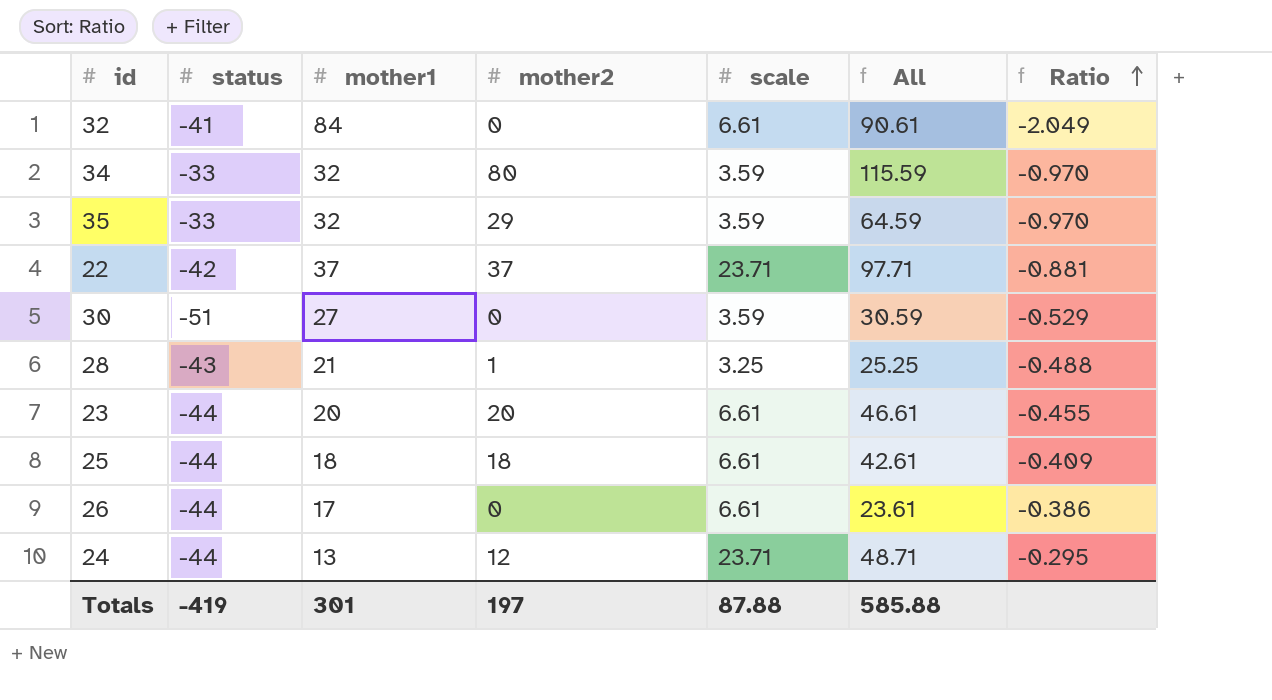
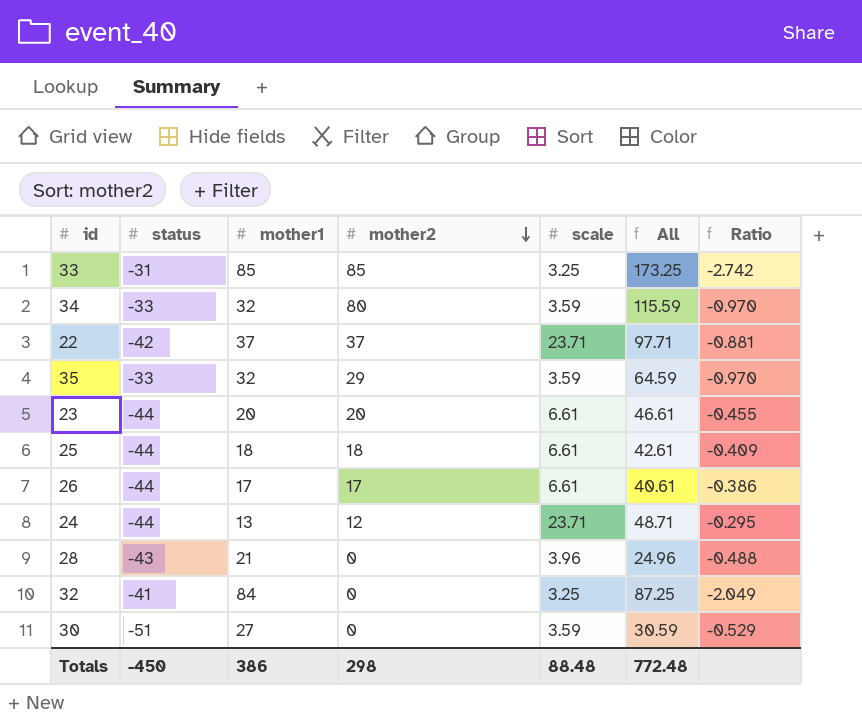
row order: Ratio ascending -> mother2 descending
row 33: none -> -31 | 85 | 85 | 3.25 | 173.25 | -2.742
26 | mother2: 0 -> 17
26 | All: 23.61 -> 40.61
28 | mother2: 1 -> 0
28 | scale: 3.25 -> 3.96
28 | All: 25.25 -> 24.96
32 | scale: 6.61 -> 3.25
32 | All: 90.61 -> 87.25
Totals | status: -419 -> -450
Totals | mother1: 301 -> 386
Totals | mother2: 197 -> 298
Totals | scale: 87.88 -> 88.48
Totals | All: 585.88 -> 772.48

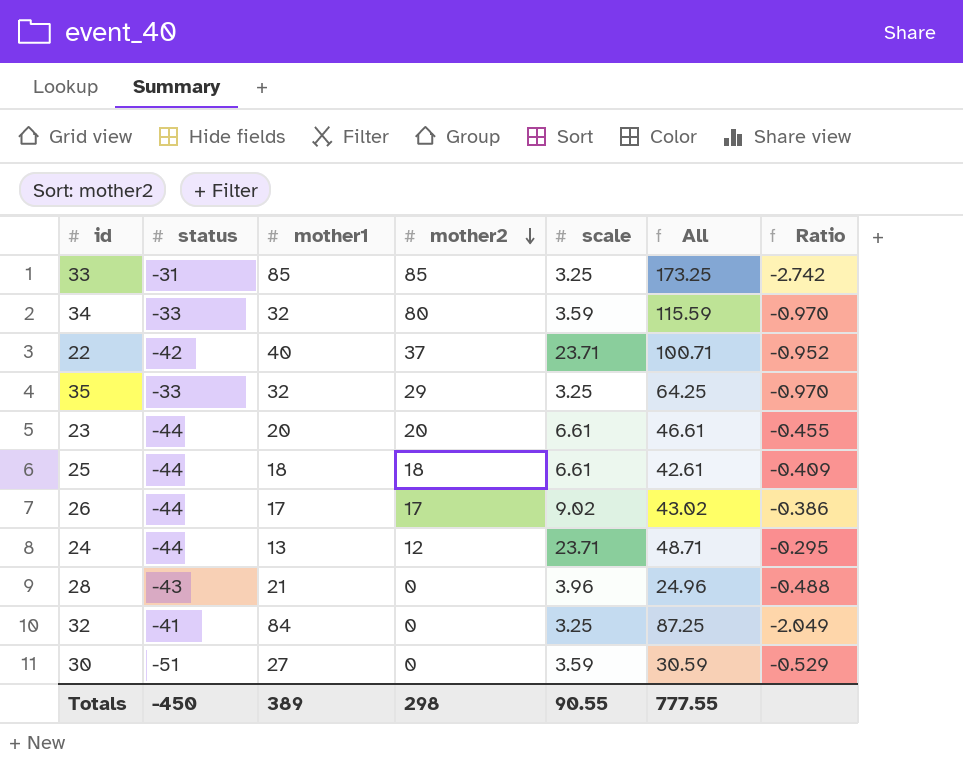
22 | mother1: 37 -> 40
22 | All: 97.71 -> 100.71
22 | Ratio: -0.881 -> -0.952
35 | scale: 3.59 -> 3.25
35 | All: 64.59 -> 64.25
26 | scale: 6.61 -> 9.02
26 | All: 40.61 -> 43.02
Totals | mother1: 386 -> 389
Totals | scale: 88.48 -> 90.55
Totals | All: 772.48 -> 777.55

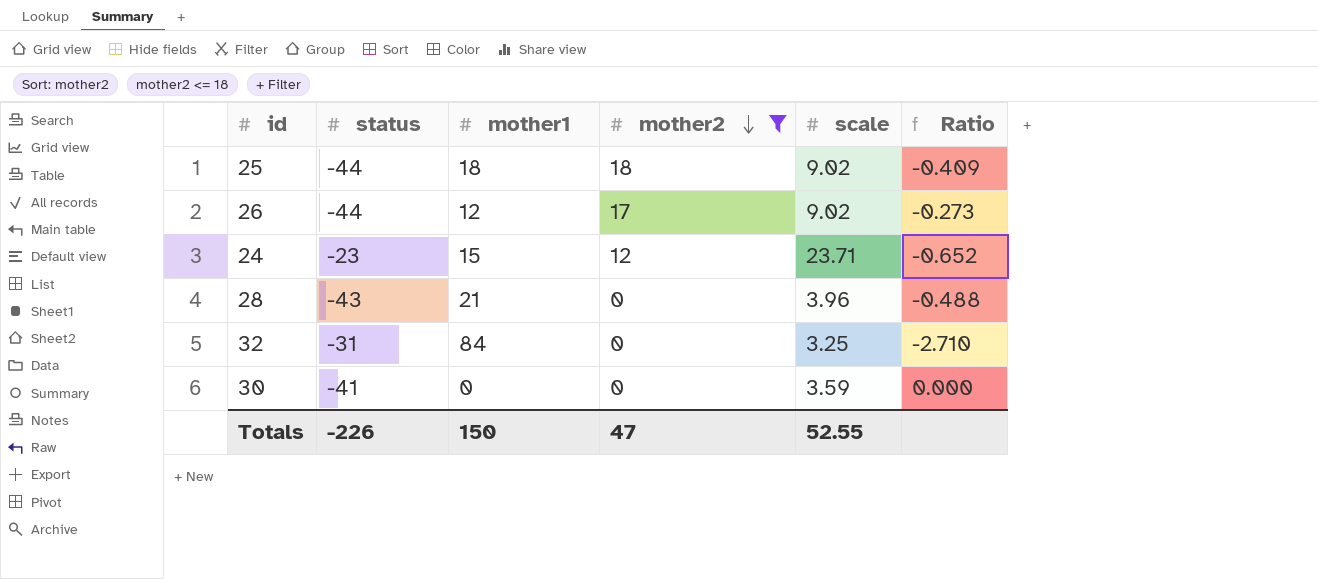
filter: none -> mother2 <= 18
column All | formula: [mother1] + [mother2] + [scale] -> none
25 | scale: 6.61 -> 9.02
26 | mother1: 17 -> 12
26 | Ratio: -0.386 -> -0.273
24 | status: -44 -> -23
24 | mother1: 13 -> 15
24 | Ratio: -0.295 -> -0.652
32 | status: -41 -> -31
32 | Ratio: -2.049 -> -2.710
30 | status: -51 -> -41
30 | mother1: 27 -> 0
30 | Ratio: -0.529 -> 0.000
Totals | status: -450 -> -226
Totals | mother1: 389 -> 150
Totals | mother2: 298 -> 47
Totals | scale: 90.55 -> 52.55

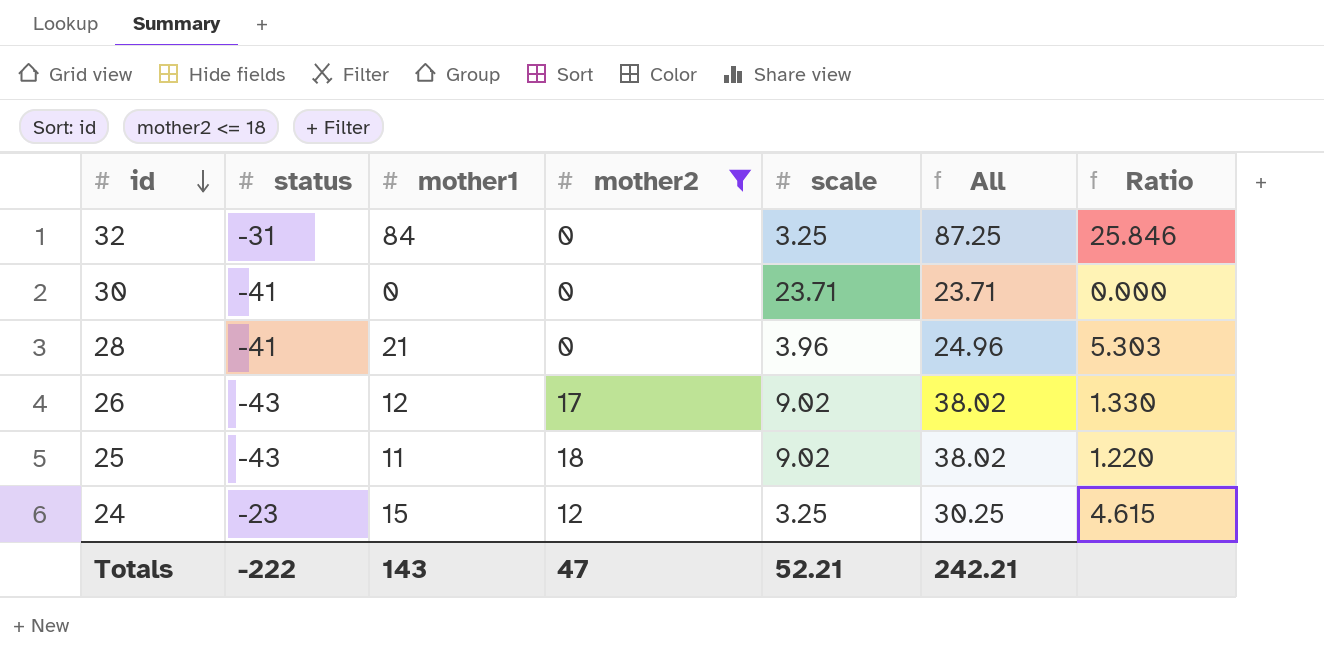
row order: mother2 descending -> id descending
column All | formula: none -> [mother1] + [mother2] + [scale]
column Ratio | formula: [mother1] / [status] -> [mother1] / [scale]
30 | scale: 3.59 -> 23.71
28 | status: -43 -> -41
26 | status: -44 -> -43
25 | status: -44 -> -43
25 | mother1: 18 -> 11
24 | scale: 23.71 -> 3.25
Totals | status: -226 -> -222
Totals | mother1: 150 -> 143
Totals | scale: 52.55 -> 52.21

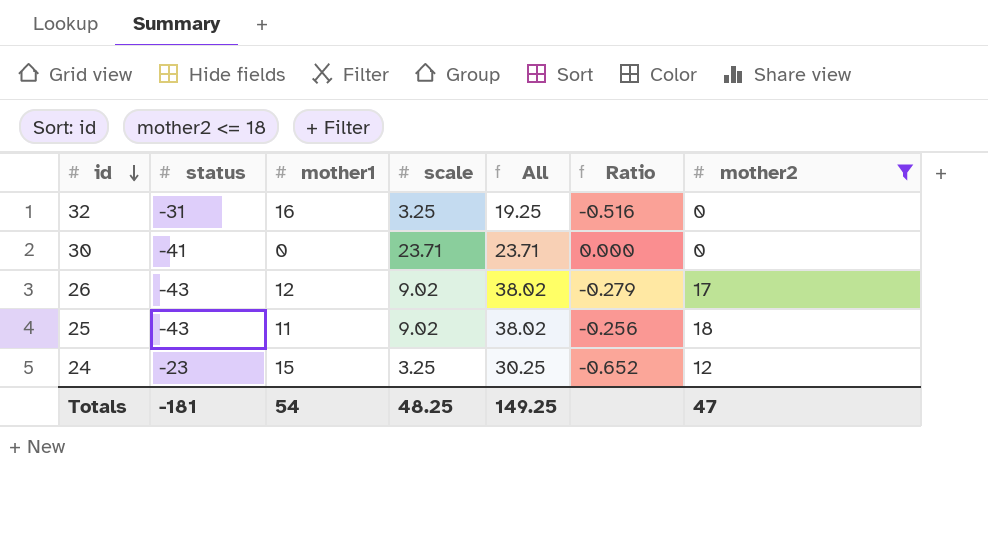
column Ratio | formula: [mother1] / [scale] -> [mother1] / [status]
column mother2 | position: 4 -> 7
row 28: -41 | 21 | 0 | 3.96 | 24.96 | 5.303 -> none
32 | mother1: 84 -> 16
32 | All: 87.25 -> 19.25
Totals | status: -222 -> -181
Totals | mother1: 143 -> 54
Totals | scale: 52.21 -> 48.25
Totals | All: 242.21 -> 149.25

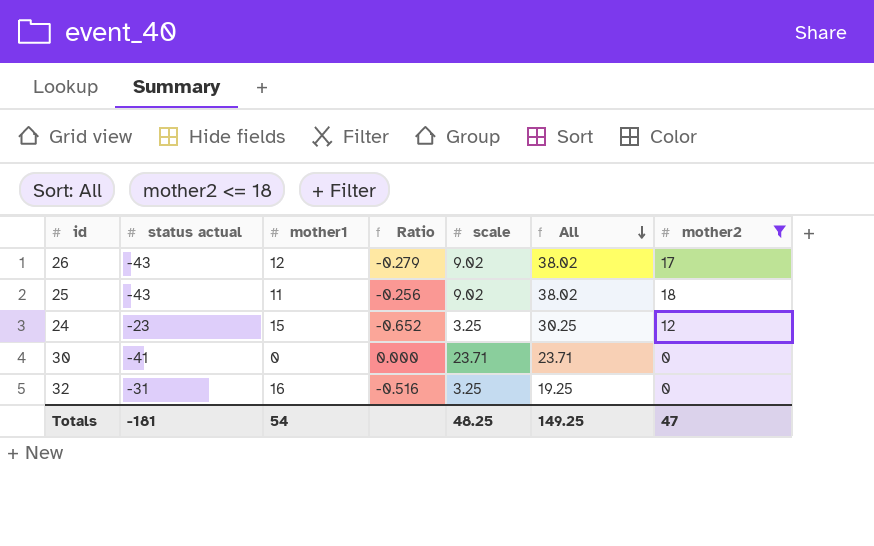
row order: id descending -> All descending
column name: status -> status actual
column Ratio | position: 6 -> 4

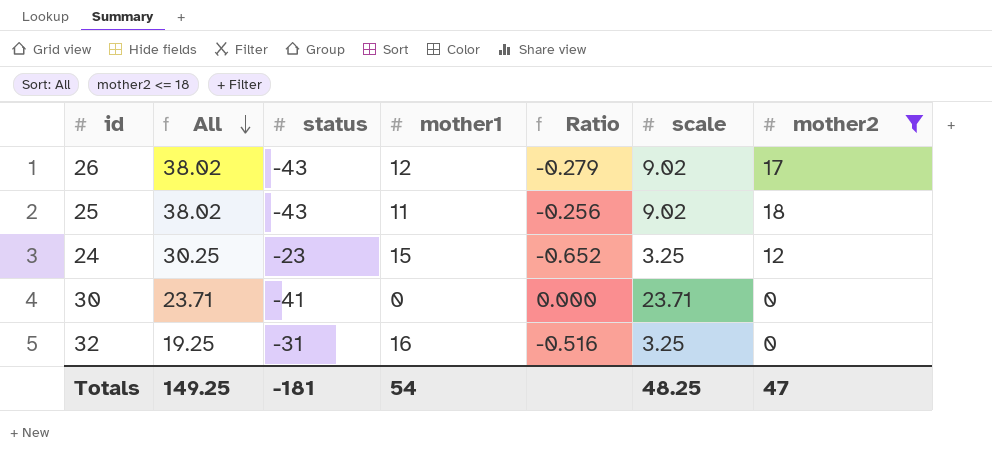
column All | position: 6 -> 2
column name: status actual -> status

